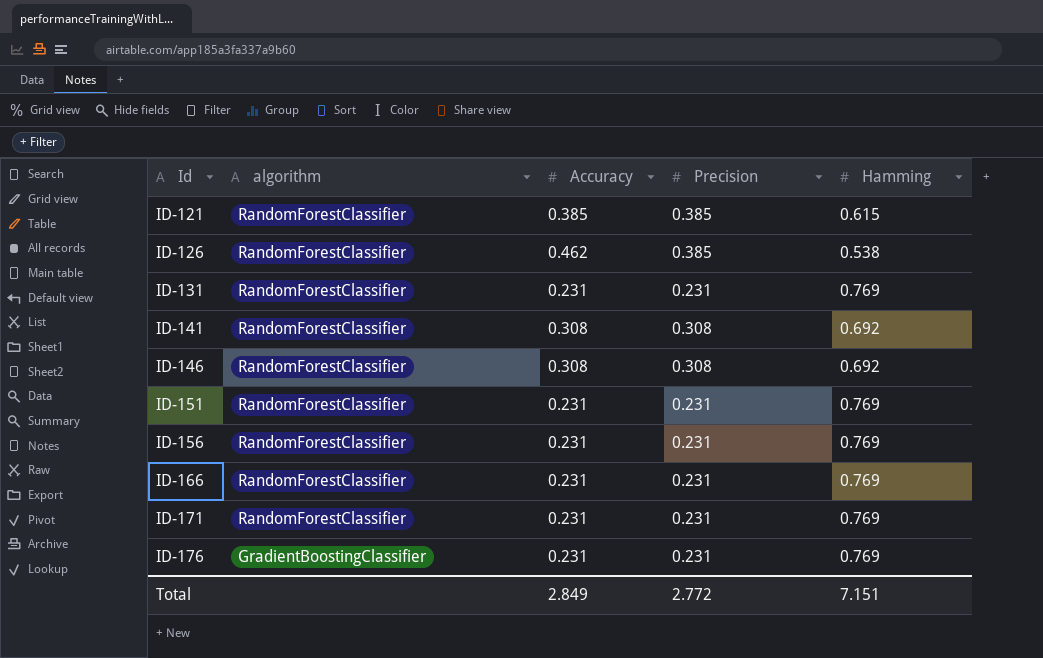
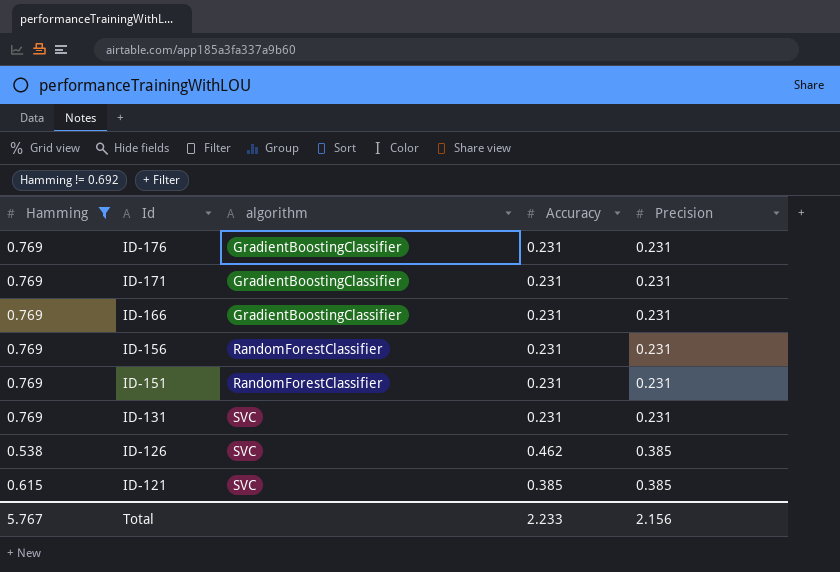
filter: none -> Hamming != 0.692
row order: Id ascending -> Id descending
column Hamming | position: 5 -> 1
ID-171 | algorithm: RandomForestClassifier -> GradientBoostingClassifier
ID-166 | algorithm: RandomForestClassifier -> GradientBoostingClassifier
ID-131 | algorithm: RandomForestClassifier -> SVC
ID-126 | algorithm: RandomForestClassifier -> SVC
ID-121 | algorithm: RandomForestClassifier -> SVC
Total | Hamming: 7.151 -> 5.767
Total | Accuracy: 2.849 -> 2.233
Total | Precision: 2.772 -> 2.156

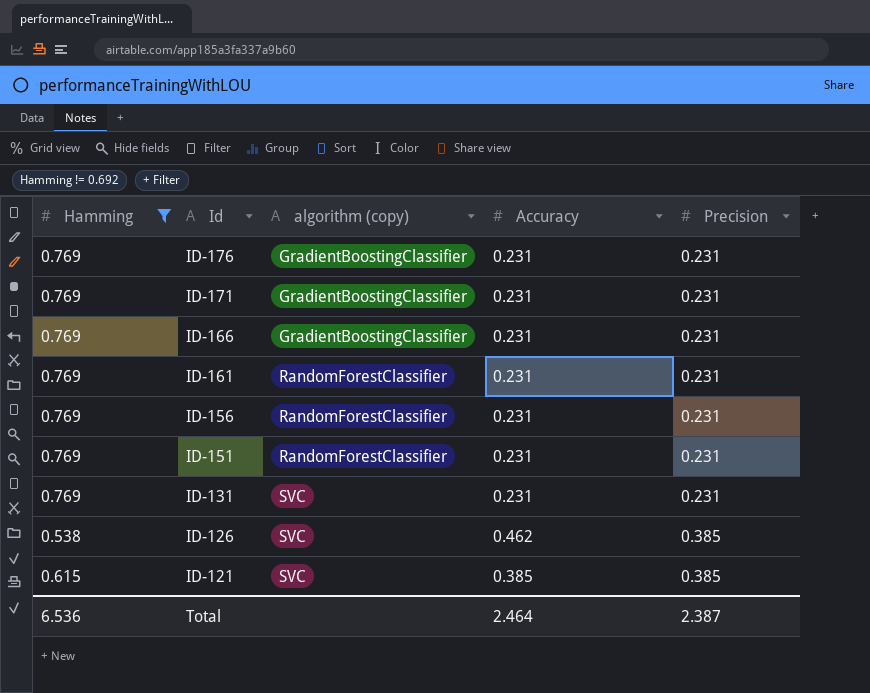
column name: algorithm -> algorithm (copy)
row ID-161: none -> 0.769 | RandomForestClassifier | 0.231 | 0.231
Total | Hamming: 5.767 -> 6.536
Total | Accuracy: 2.233 -> 2.464
Total | Precision: 2.156 -> 2.387

